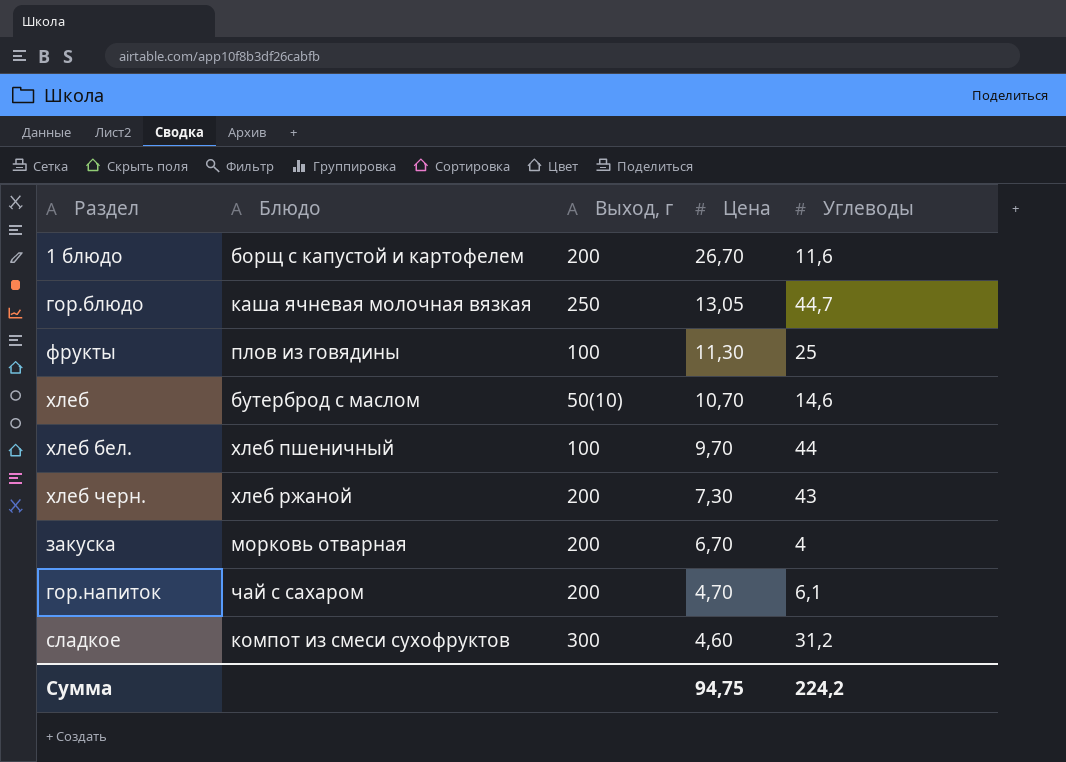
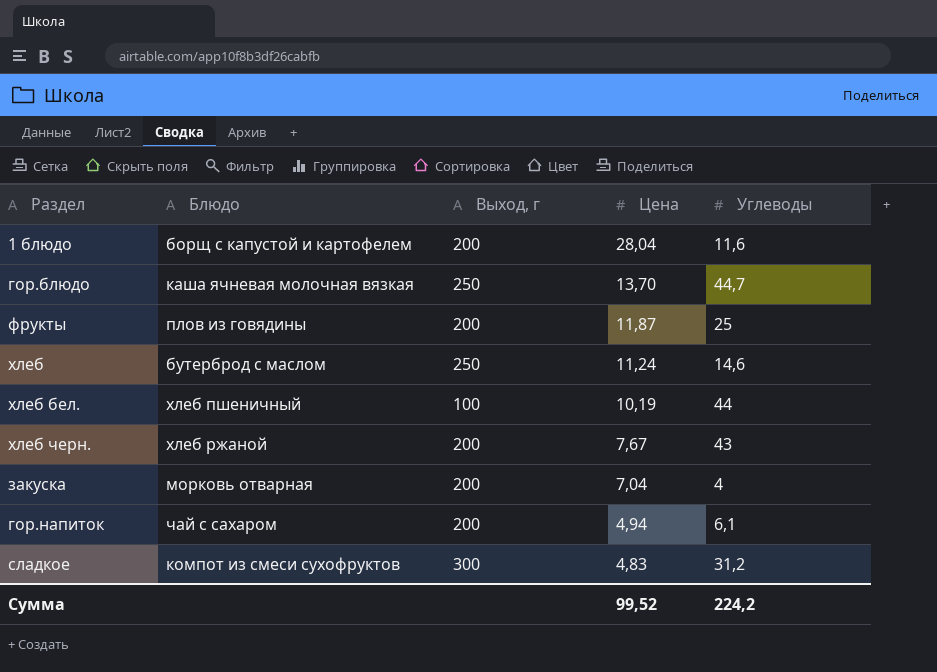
1 блюдо | Цена: 26,70 -> 28,04
гор.блюдо | Цена: 13,05 -> 13,70
фрукты | Выход, г: 100 -> 200
фрукты | Цена: 11,30 -> 11,87
хлеб | Выход, г: 50(10) -> 250
хлеб | Цена: 10,70 -> 11,24
хлеб бел. | Цена: 9,70 -> 10,19
хлеб черн. | Цена: 7,30 -> 7,67
закуска | Цена: 6,70 -> 7,04
гор.напиток | Цена: 4,70 -> 4,94
сладкое | Цена: 4,60 -> 4,83
Сумма | Цена: 94,75 -> 99,52

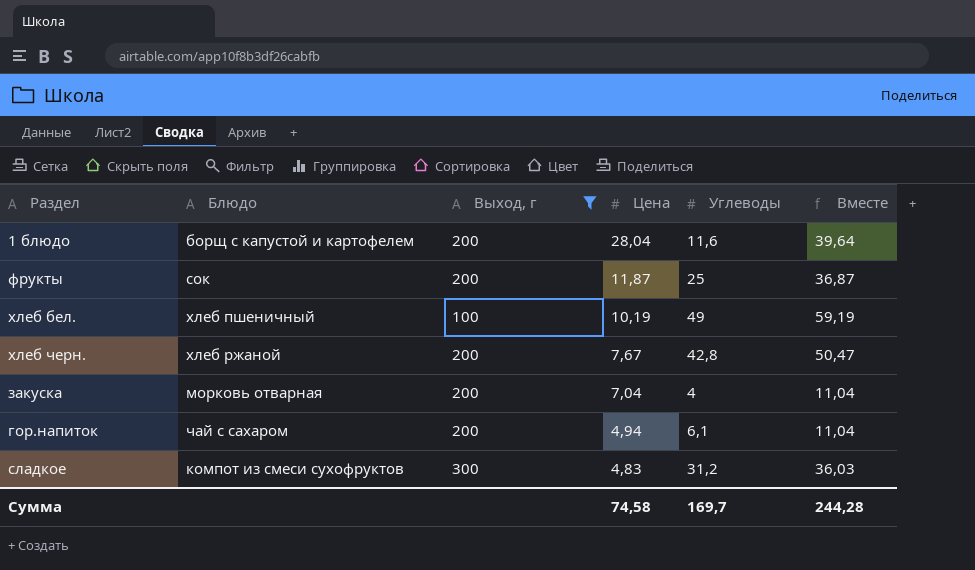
filter: none -> Выход, г != 250
column Вместе | formula: none -> [Цена] + [Углеводы]
фрукты | Блюдо: плов из говядины -> сок
хлеб бел. | Углеводы: 44 -> 49
хлеб черн. | Углеводы: 43 -> 42,8
Сумма | Цена: 99,52 -> 74,58
Сумма | Углеводы: 224,2 -> 169,7

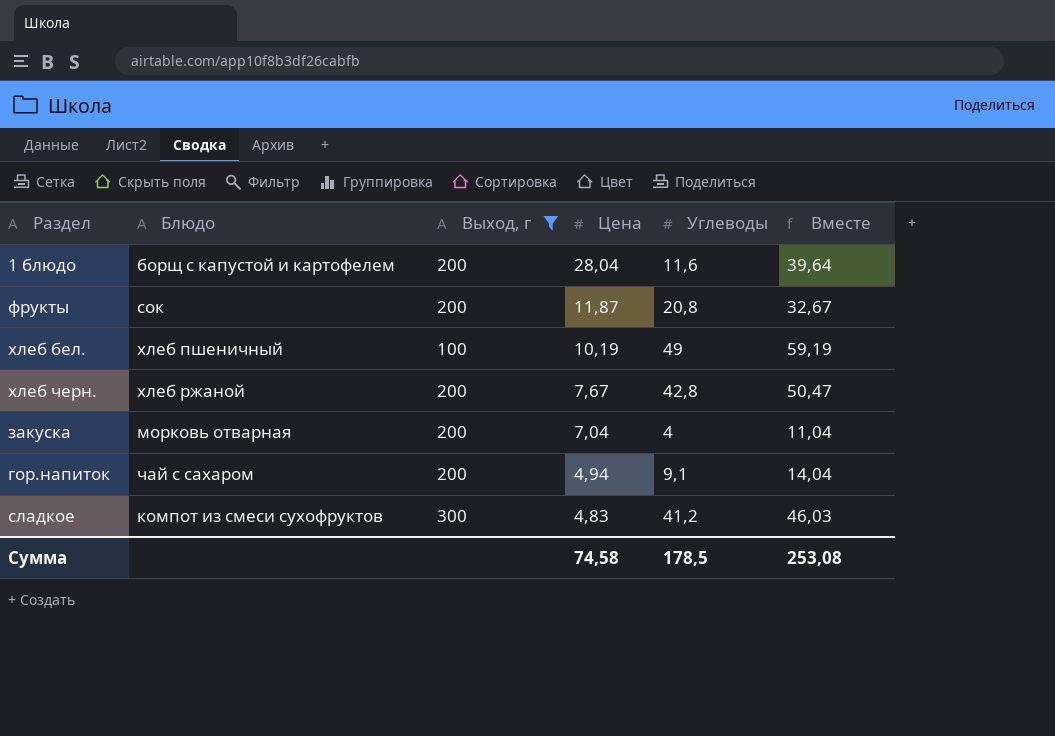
фрукты | Углеводы: 25 -> 20,8
фрукты | Вместе: 36,87 -> 32,67
гор.напиток | Углеводы: 6,1 -> 9,1
гор.напиток | Вместе: 11,04 -> 14,04
сладкое | Углеводы: 31,2 -> 41,2
сладкое | Вместе: 36,03 -> 46,03
Сумма | Углеводы: 169,7 -> 178,5
Сумма | Вместе: 244,28 -> 253,08

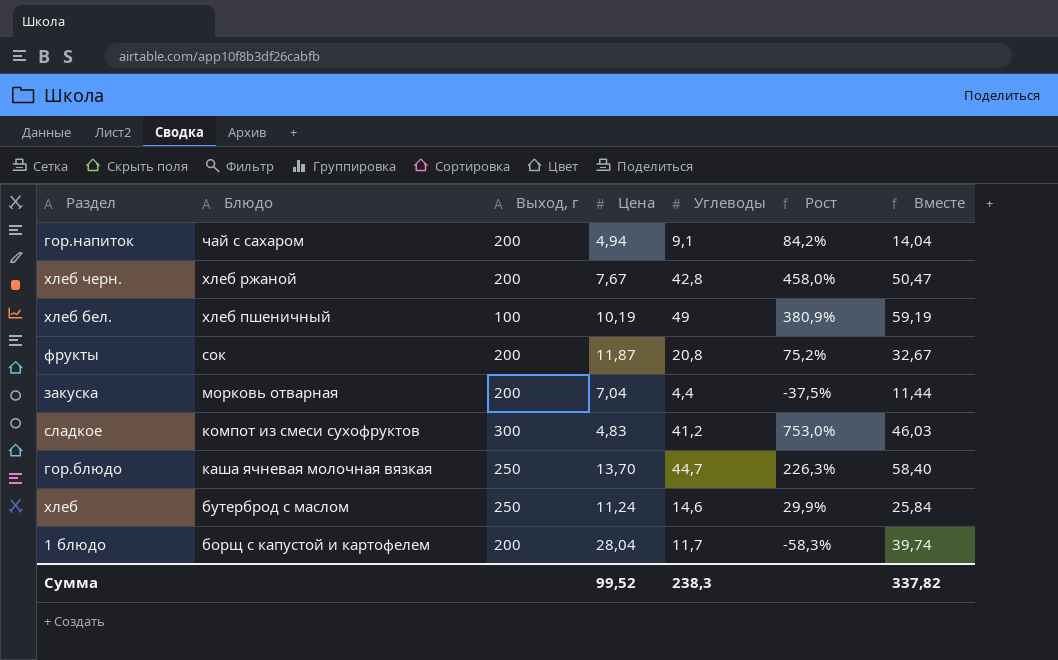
filter: Выход, г != 250 -> none
row order: Цена descending -> Блюдо descending
column Рост | formula: none -> ([Углеводы] - [Цена]) / [Цена]
закуска | Углеводы: 4 -> 4,4
закуска | Вместе: 11,04 -> 11,44
1 блюдо | Углеводы: 11,6 -> 11,7
1 блюдо | Вместе: 39,64 -> 39,74
Сумма | Цена: 74,58 -> 99,52
Сумма | Углеводы: 178,5 -> 238,3
Сумма | Вместе: 253,08 -> 337,82

